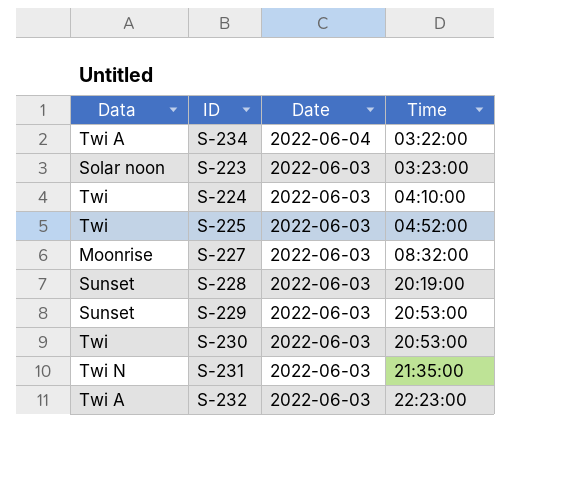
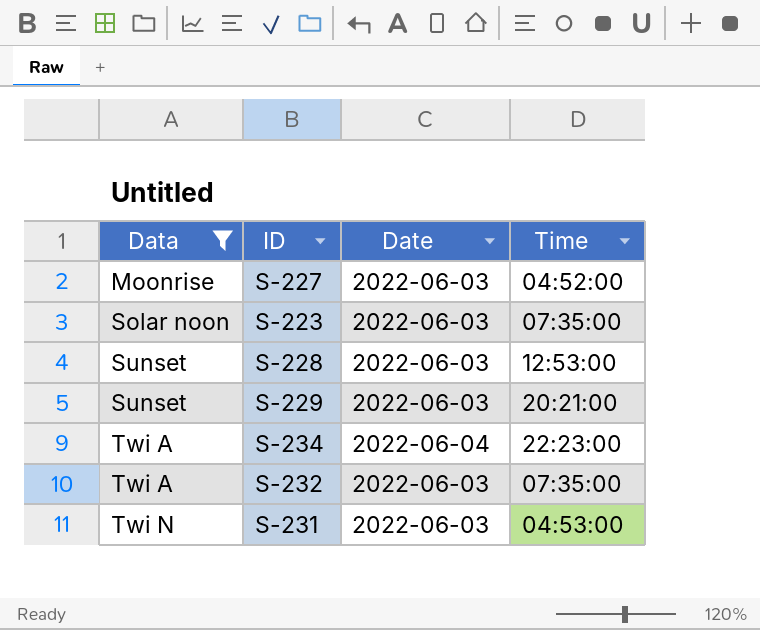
filter: none -> Data != Twi
row order: Date descending -> Data ascending
S-227 | Time: 08:32:00 -> 04:52:00
S-223 | Time: 03:23:00 -> 07:35:00
S-228 | Time: 20:19:00 -> 12:53:00
S-229 | Time: 20:53:00 -> 20:21:00
S-234 | Time: 03:22:00 -> 22:23:00
S-232 | Time: 22:23:00 -> 07:35:00
S-231 | Time: 21:35:00 -> 04:53:00

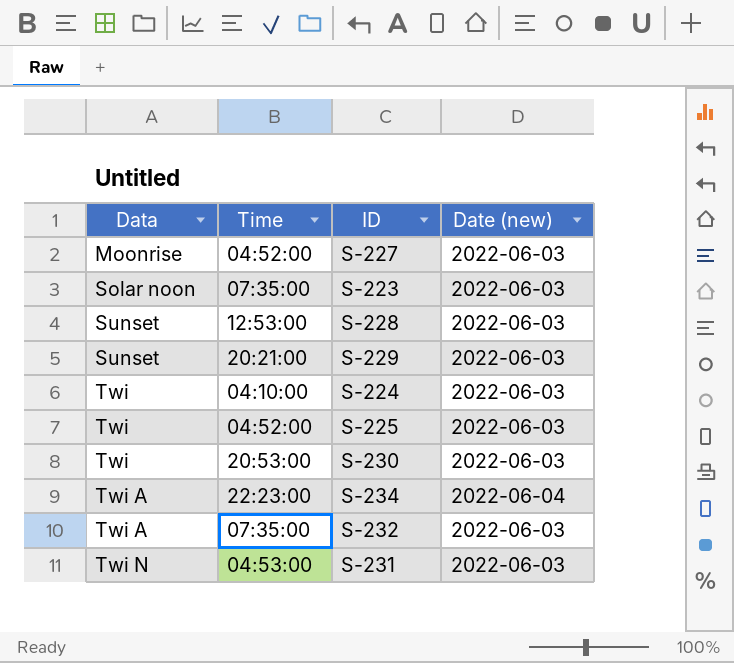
filter: Data != Twi -> none
column Time | position: 4 -> 2
column name: Date -> Date (new)

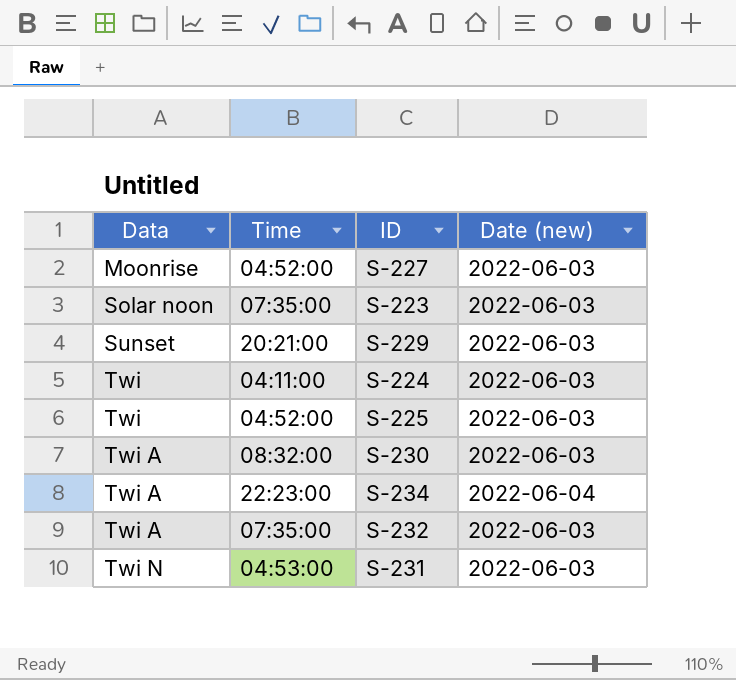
row S-228: Sunset | 12:53:00 | 2022-06-03 -> none
S-224 | Time: 04:10:00 -> 04:11:00
S-230 | Data: Twi -> Twi A
S-230 | Time: 20:53:00 -> 08:32:00

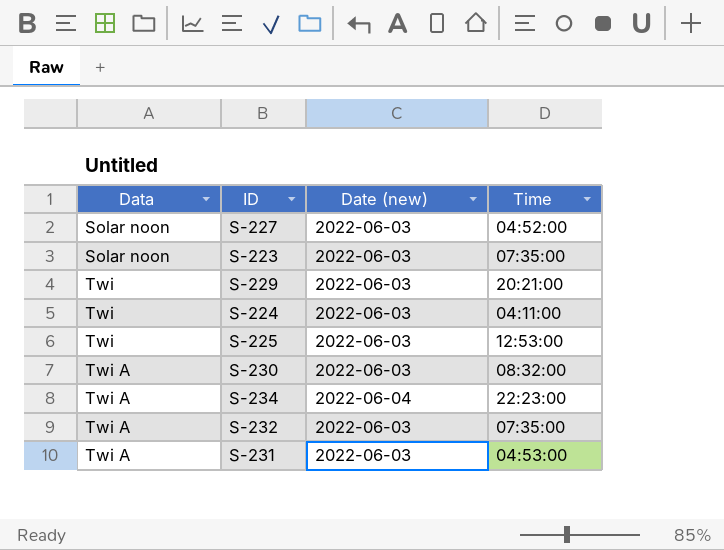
column Time | position: 2 -> 4
S-227 | Data: Moonrise -> Solar noon
S-229 | Data: Sunset -> Twi
S-225 | Time: 04:52:00 -> 12:53:00
S-231 | Data: Twi N -> Twi A

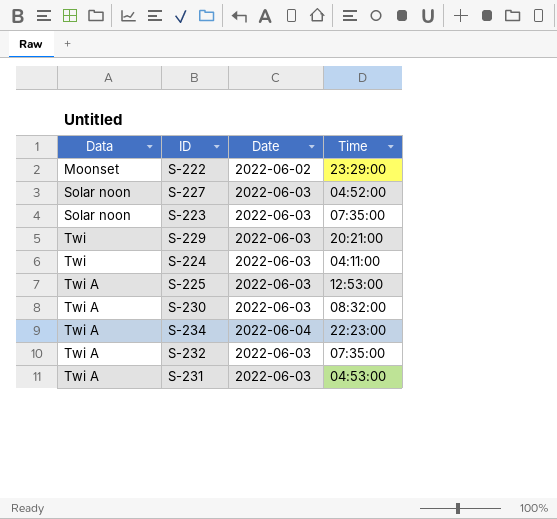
column name: Date (new) -> Date
row S-222: none -> Moonset | 2022-06-02 | 23:29:00
S-225 | Data: Twi -> Twi A

